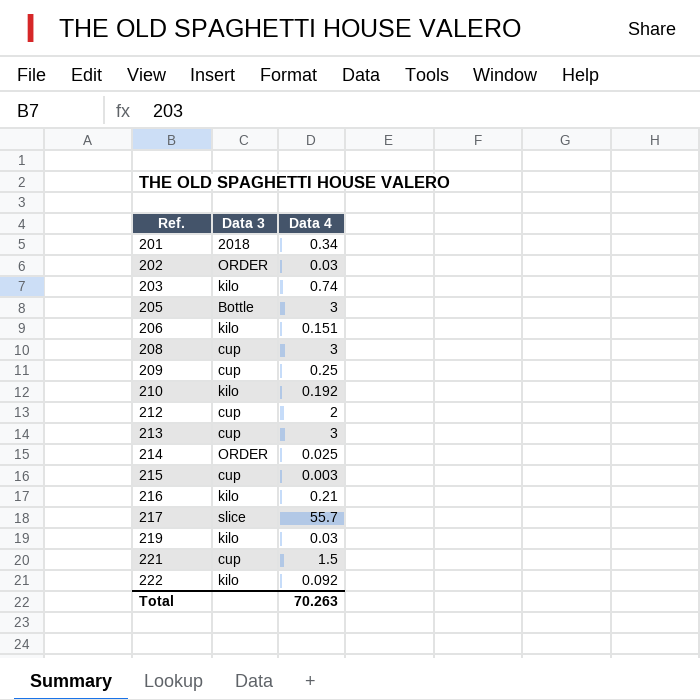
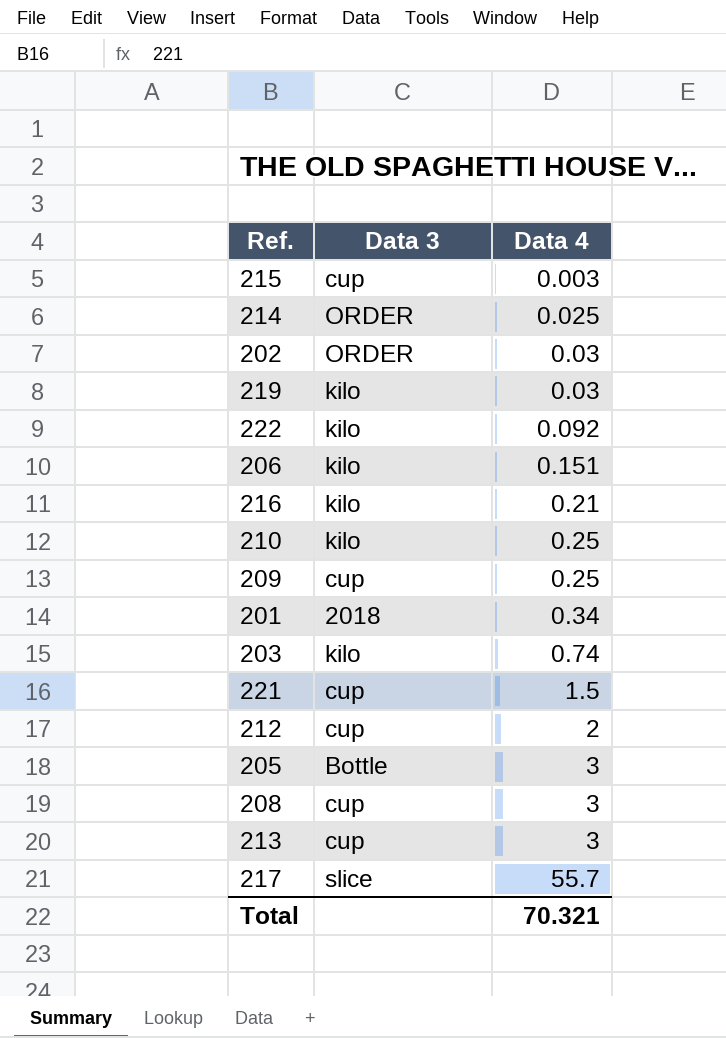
row order: Ref. ascending -> Data 4 ascending
210 | Data 4: 0.192 -> 0.25
Total | Data 4: 70.263 -> 70.321

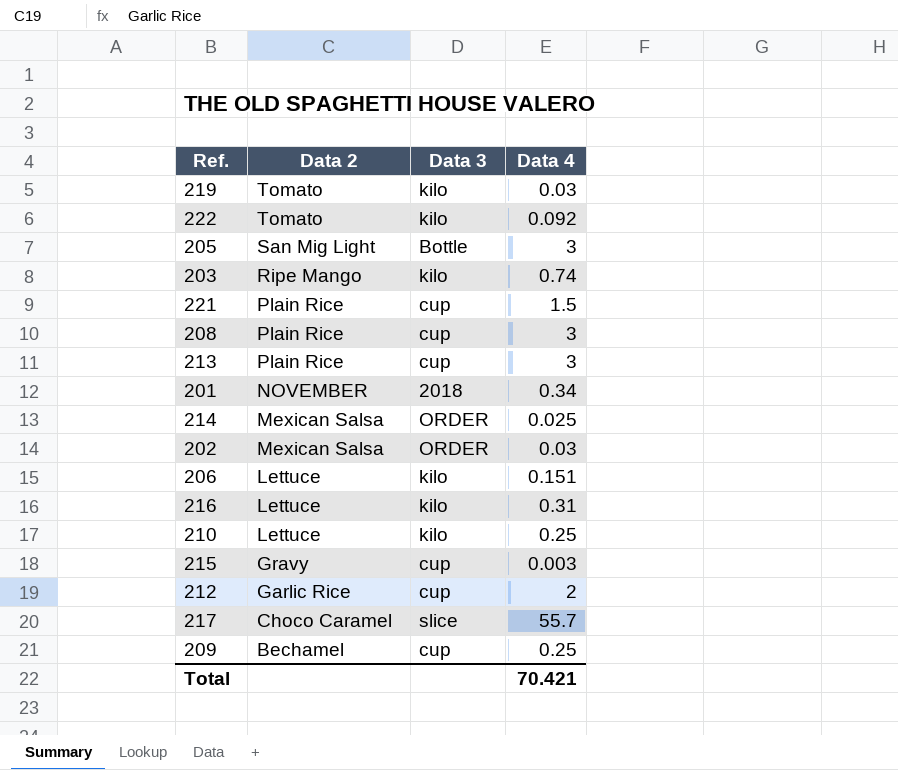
row order: Data 4 ascending -> Data 2 descending
column Data 2 | position: none -> 2
216 | Data 4: 0.21 -> 0.31
Total | Data 4: 70.321 -> 70.421

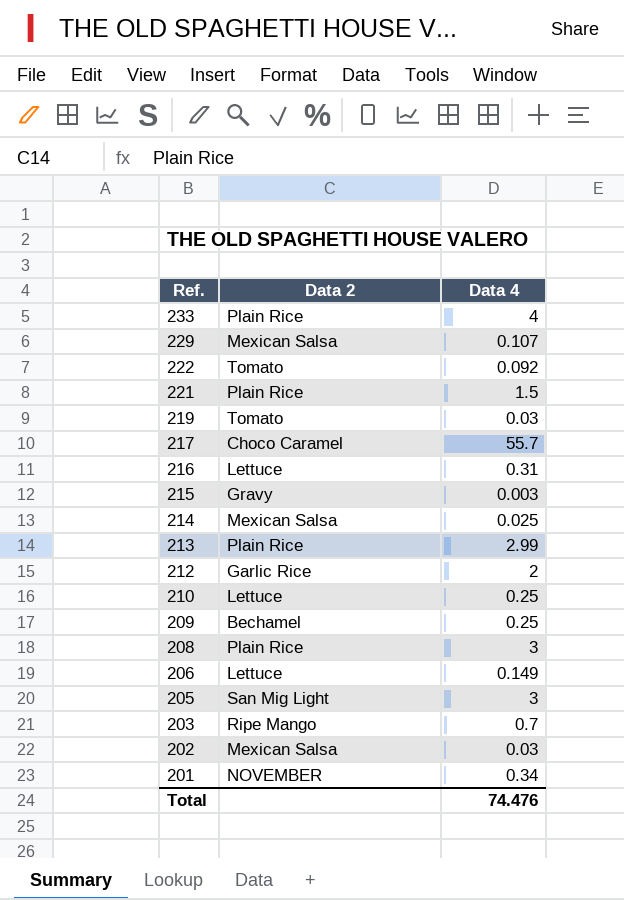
row order: Data 2 descending -> Ref. descending
column Data 3 | position: 3 -> none
row 233: none -> Plain Rice | 4
row 229: none -> Mexican Salsa | 0.107
213 | Data 4: 3 -> 2.99
206 | Data 4: 0.151 -> 0.149
203 | Data 4: 0.74 -> 0.7
Total | Data 4: 70.421 -> 74.476

